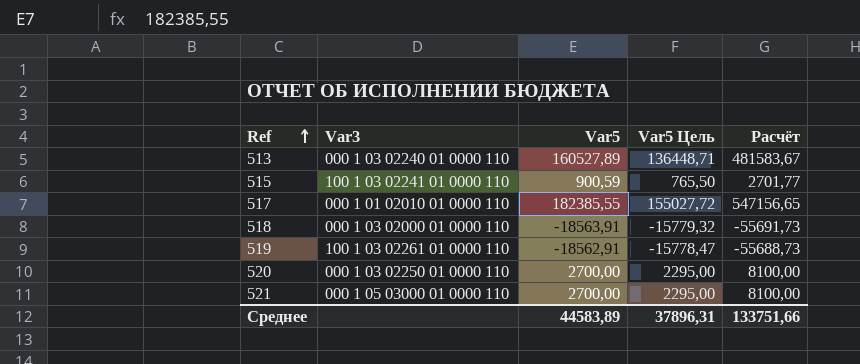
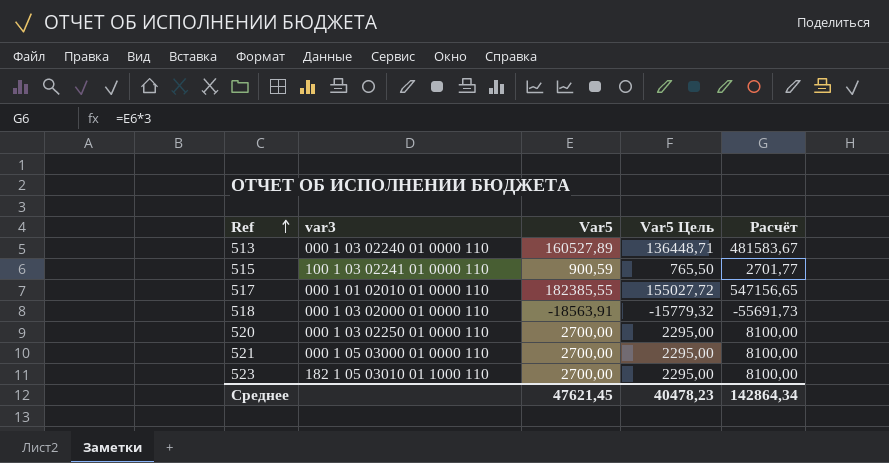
column name: Var3 -> var3
row 519: 100 1 03 02261 01 0000 110 | -18562,91 | -15778,47 | -55688,73 -> none
row 523: none -> 182 1 05 03010 01 1000 110 | 2700,00 | 2295,00 | 8100,00
Среднее | Var5: 44583,89 -> 47621,45
Среднее | Var5 Цель: 37896,31 -> 40478,23
Среднее | Расчёт: 133751,66 -> 142864,34

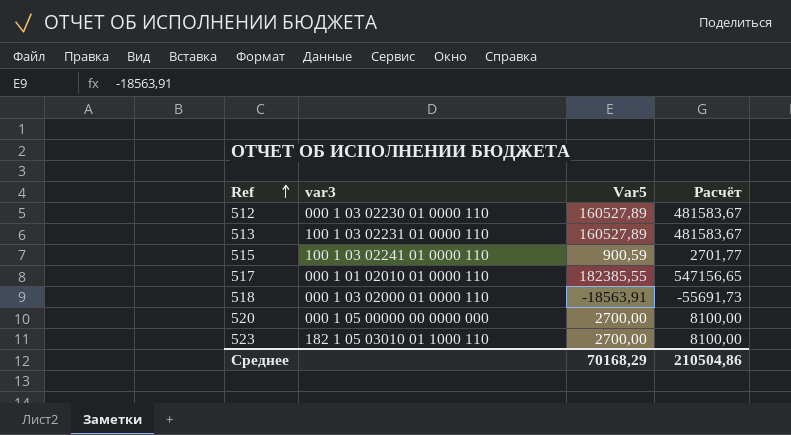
column Var5 Цель | formula: [Var5] * 0,85 -> none
row 521: 000 1 05 03000 01 0000 110 | 2700,00 | 2295,00 | 8100,00 -> none
row 512: none -> 000 1 03 02230 01 0000 110 | 160527,89 | 481583,67
513 | var3: 000 1 03 02240 01 0000 110 -> 100 1 03 02231 01 0000 110
520 | var3: 000 1 03 02250 01 0000 110 -> 000 1 05 00000 00 0000 000
Среднее | Var5: 47621,45 -> 70168,29
Среднее | Расчёт: 142864,34 -> 210504,86

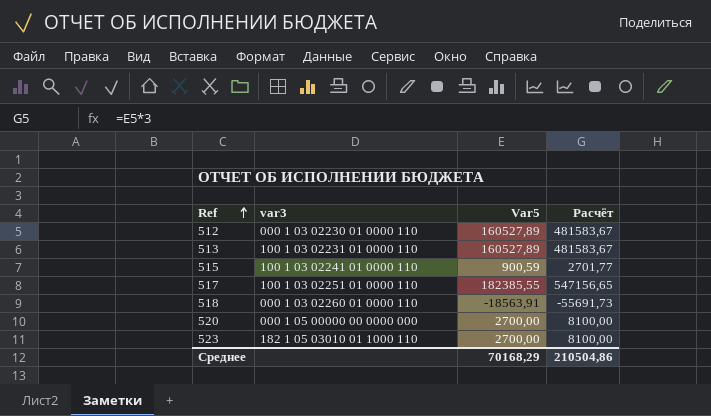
517 | var3: 000 1 01 02010 01 0000 110 -> 100 1 03 02251 01 0000 110
518 | var3: 000 1 03 02000 01 0000 110 -> 000 1 03 02260 01 0000 110

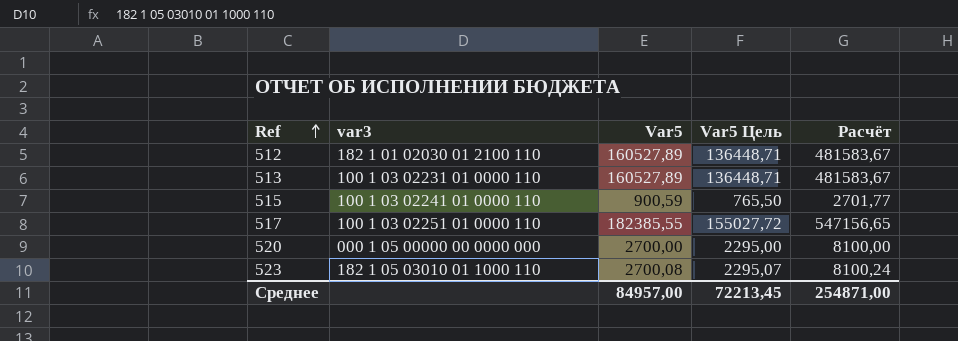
column Var5 Цель | formula: none -> [Var5] * 0,85
row 518: 000 1 03 02260 01 0000 110 | -18563,91 | -55691,73 -> none
512 | var3: 000 1 03 02230 01 0000 110 -> 182 1 01 02030 01 2100 110
523 | Var5: 2700,00 -> 2700,08
523 | Расчёт: 8100,00 -> 8100,24
Среднее | Var5: 70168,29 -> 84957,00
Среднее | Расчёт: 210504,86 -> 254871,00

